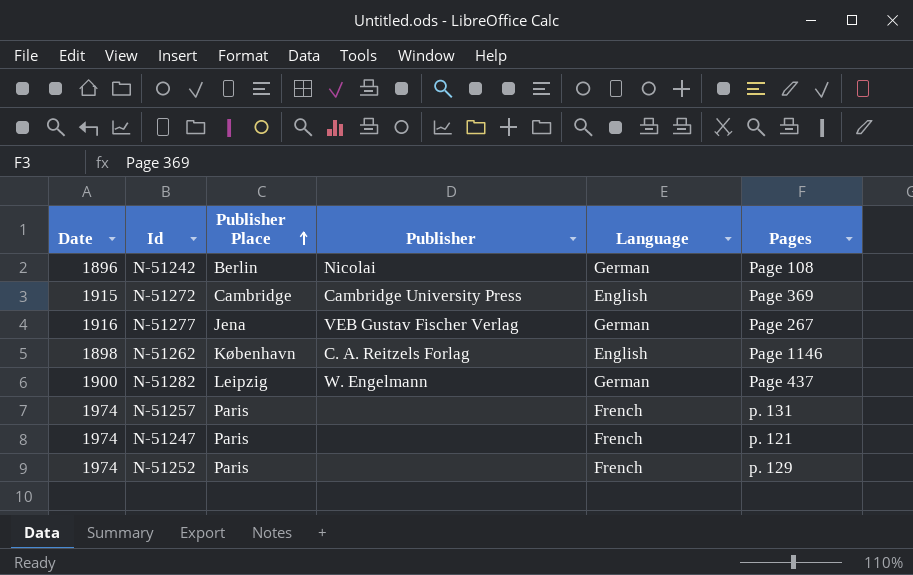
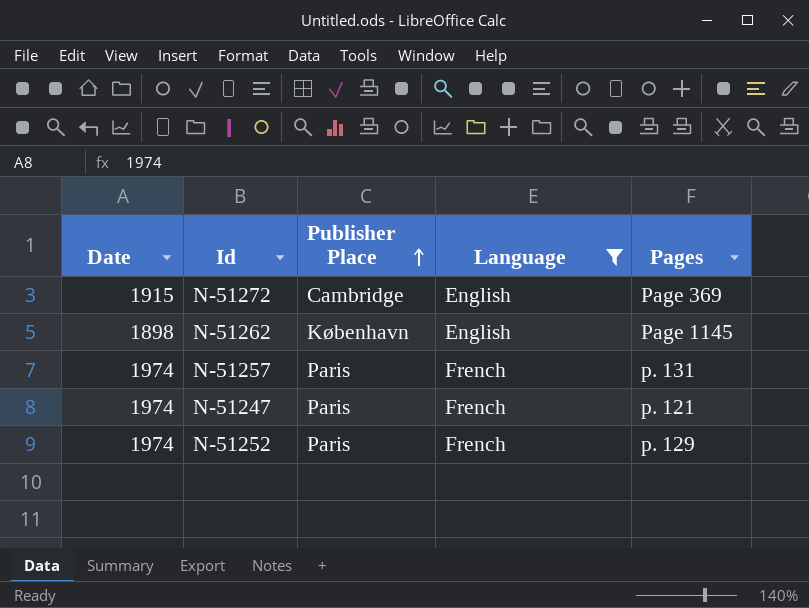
filter: none -> Language != German
column Publisher | position: 4 -> none
N-51262 | Pages: Page 1146 -> Page 1145

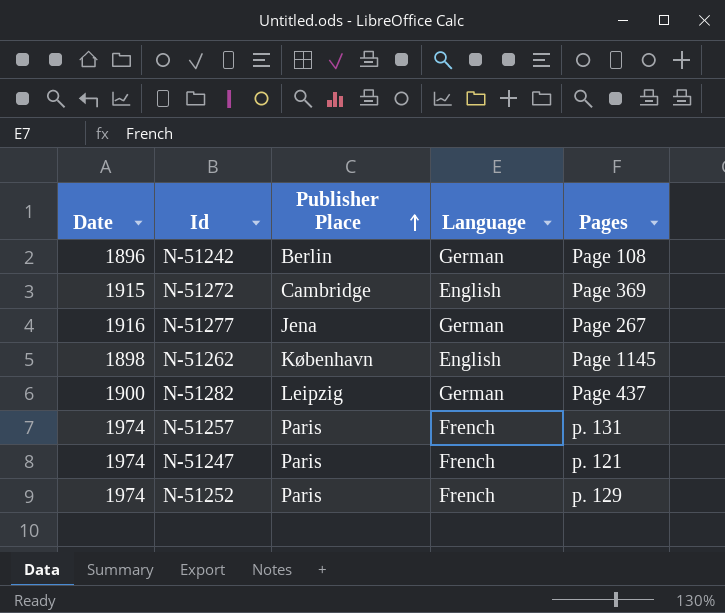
filter: Language != German -> none

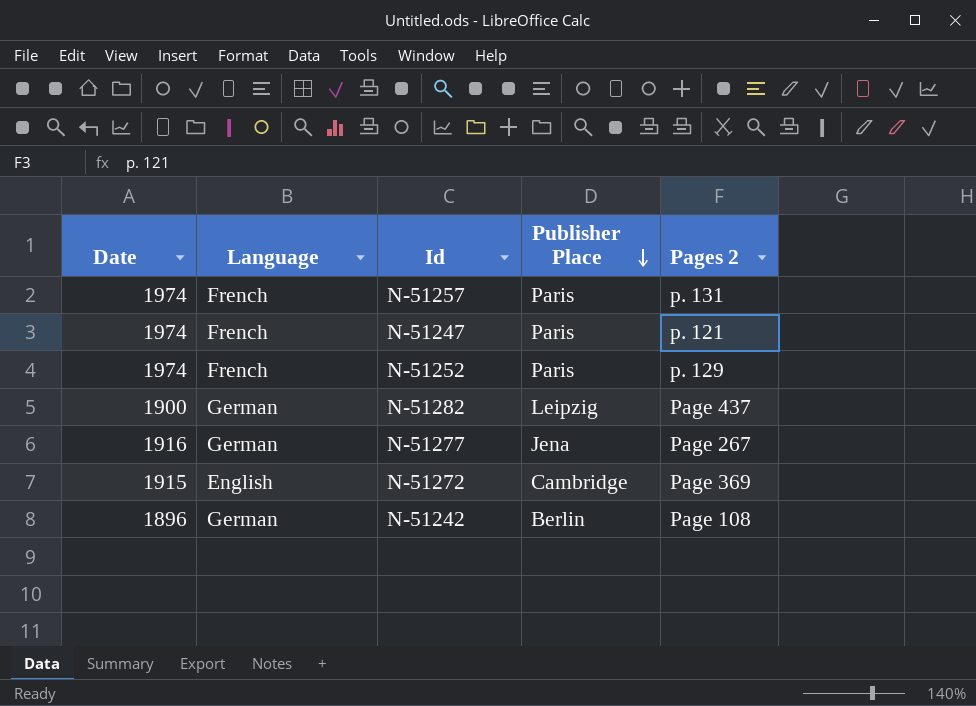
row order: Publisher Place ascending -> Publisher Place descending
column Language | position: 4 -> 2
column name: Pages -> Pages 2
row N-51262: 1898 | København | English | Page 1145 -> none

